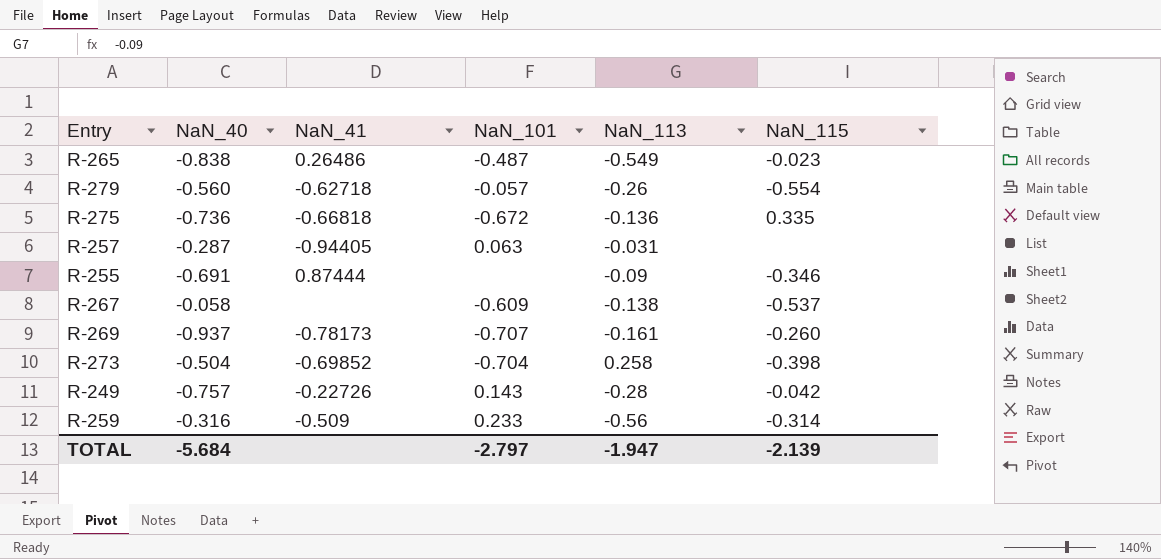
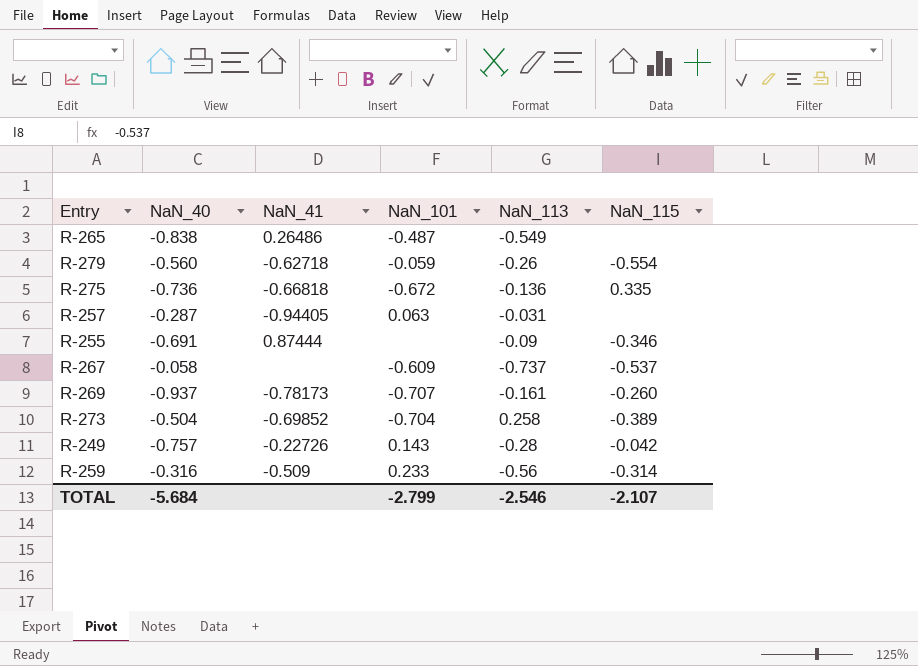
R-265 | NaN_115: -0.023 -> none
R-279 | NaN_101: -0.057 -> -0.059
R-267 | NaN_113: -0.138 -> -0.737
R-273 | NaN_115: -0.398 -> -0.389
TOTAL | NaN_101: -2.797 -> -2.799
TOTAL | NaN_113: -1.947 -> -2.546
TOTAL | NaN_115: -2.139 -> -2.107

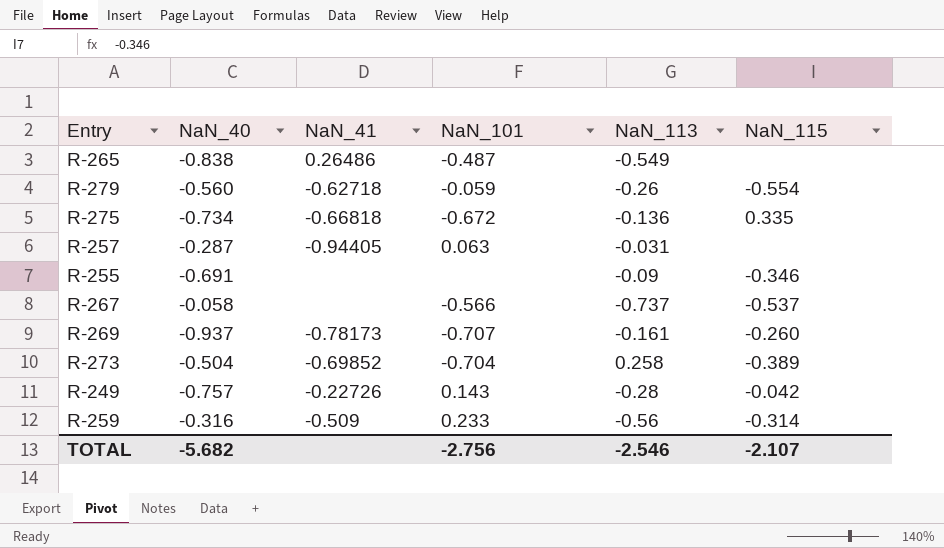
R-275 | NaN_40: -0.736 -> -0.734
R-255 | NaN_41: 0.87444 -> none
R-267 | NaN_101: -0.609 -> -0.566
TOTAL | NaN_40: -5.684 -> -5.682
TOTAL | NaN_101: -2.799 -> -2.756

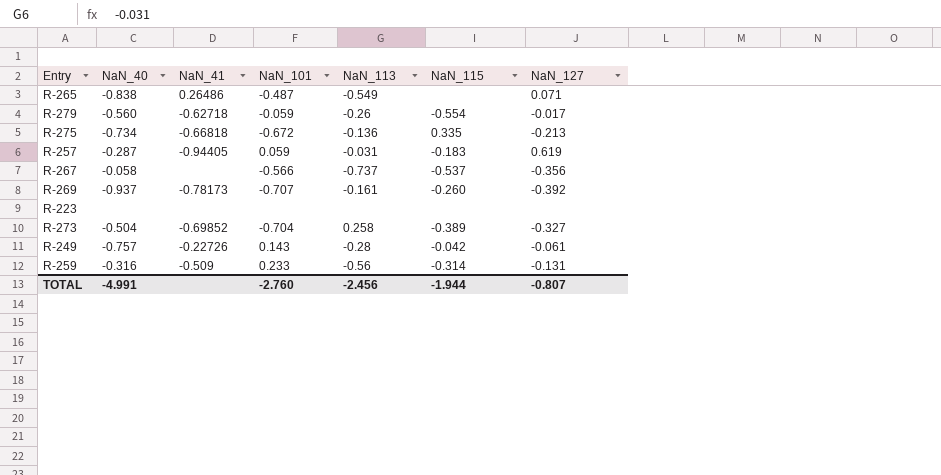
column NaN_127 | position: none -> 7
row R-255: -0.691 | none | none | -0.09 | -0.346 -> none
R-257 | NaN_101: 0.063 -> 0.059
R-257 | NaN_115: none -> -0.183
row R-223: none -> none | none | none | none | none | none
TOTAL | NaN_40: -5.682 -> -4.991
TOTAL | NaN_101: -2.756 -> -2.760
TOTAL | NaN_113: -2.546 -> -2.456
TOTAL | NaN_115: -2.107 -> -1.944

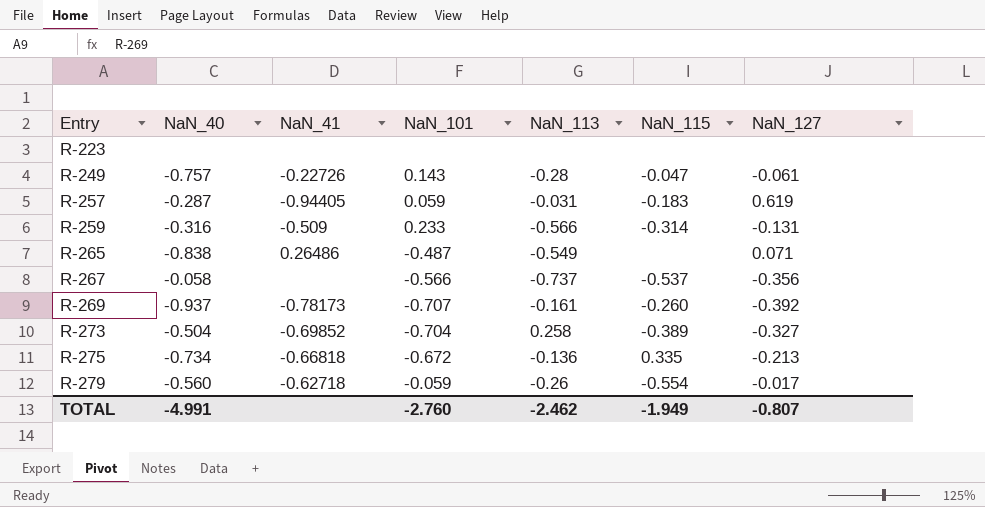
row order: none -> Entry ascending
R-249 | NaN_115: -0.042 -> -0.047
R-259 | NaN_113: -0.56 -> -0.566
TOTAL | NaN_113: -2.456 -> -2.462
TOTAL | NaN_115: -1.944 -> -1.949

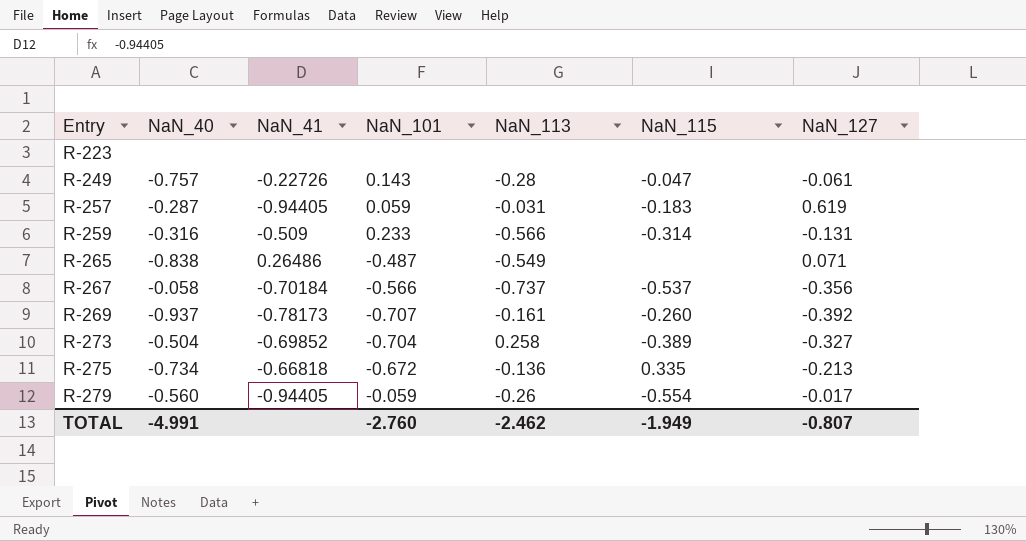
R-267 | NaN_41: none -> -0.70184
R-279 | NaN_41: -0.62718 -> -0.94405

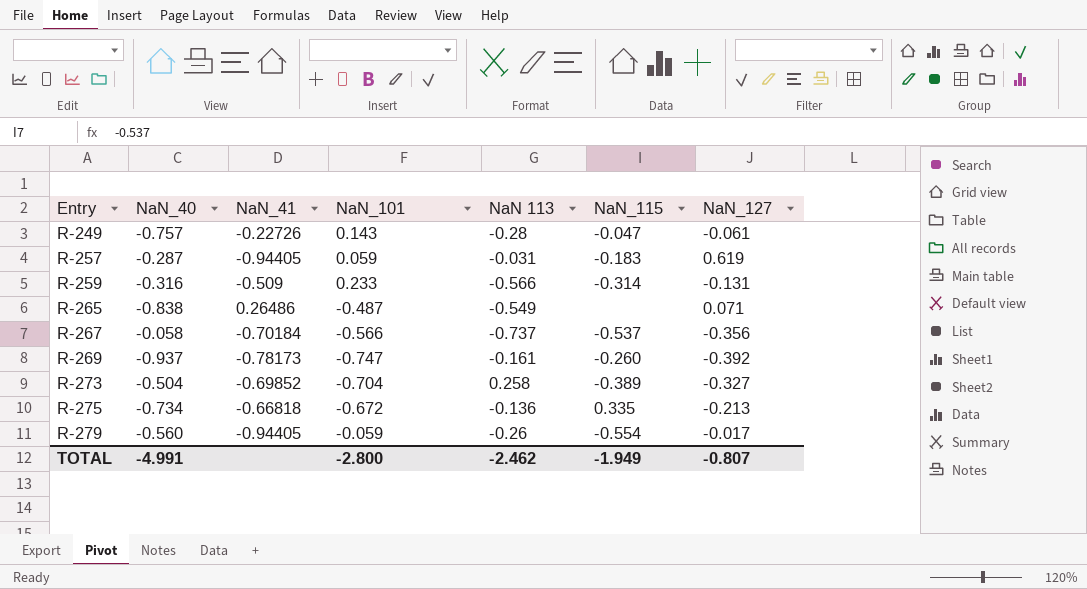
column name: NaN_113 -> NaN 113
row R-223: none | none | none | none | none | none -> none
R-269 | NaN_101: -0.707 -> -0.747
TOTAL | NaN_101: -2.760 -> -2.800

